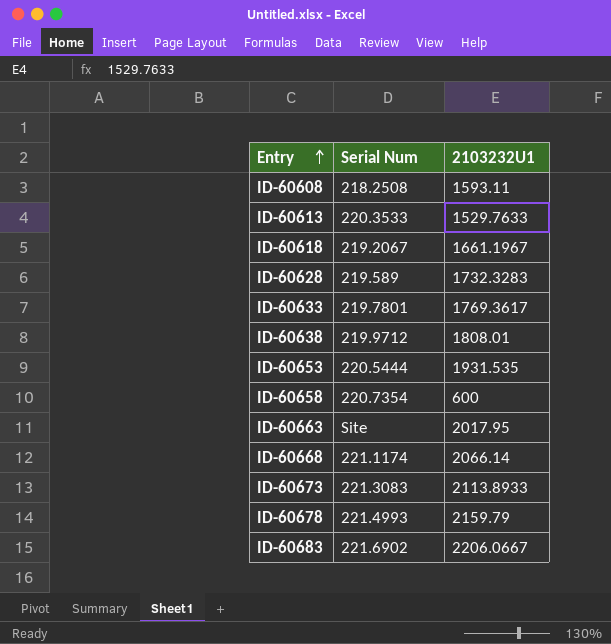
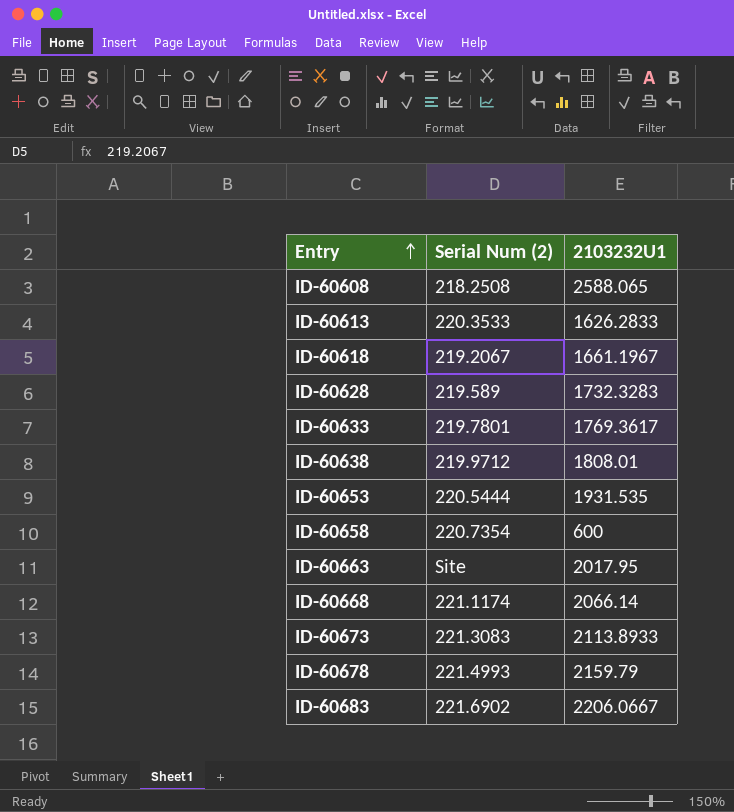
column name: Serial Num -> Serial Num (2)
ID-60608 | 2103232U1: 1593.11 -> 2588.065
ID-60613 | 2103232U1: 1529.7633 -> 1626.2833

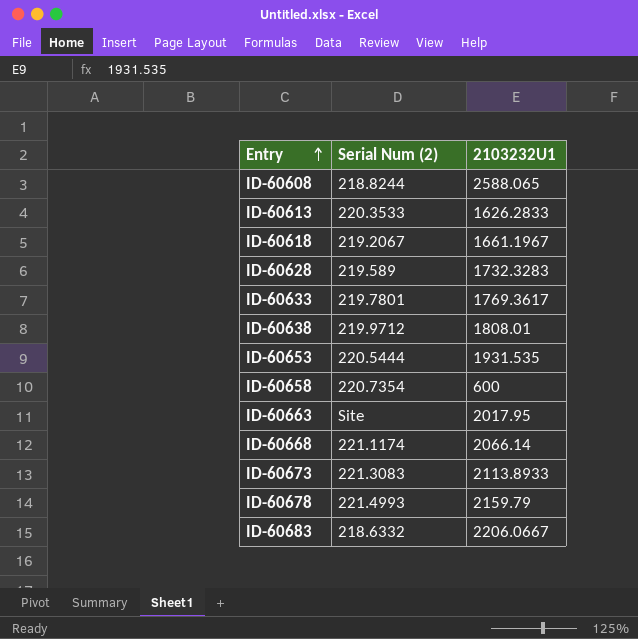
ID-60608 | Serial Num (2): 218.2508 -> 218.8244
ID-60683 | Serial Num (2): 221.6902 -> 218.6332

